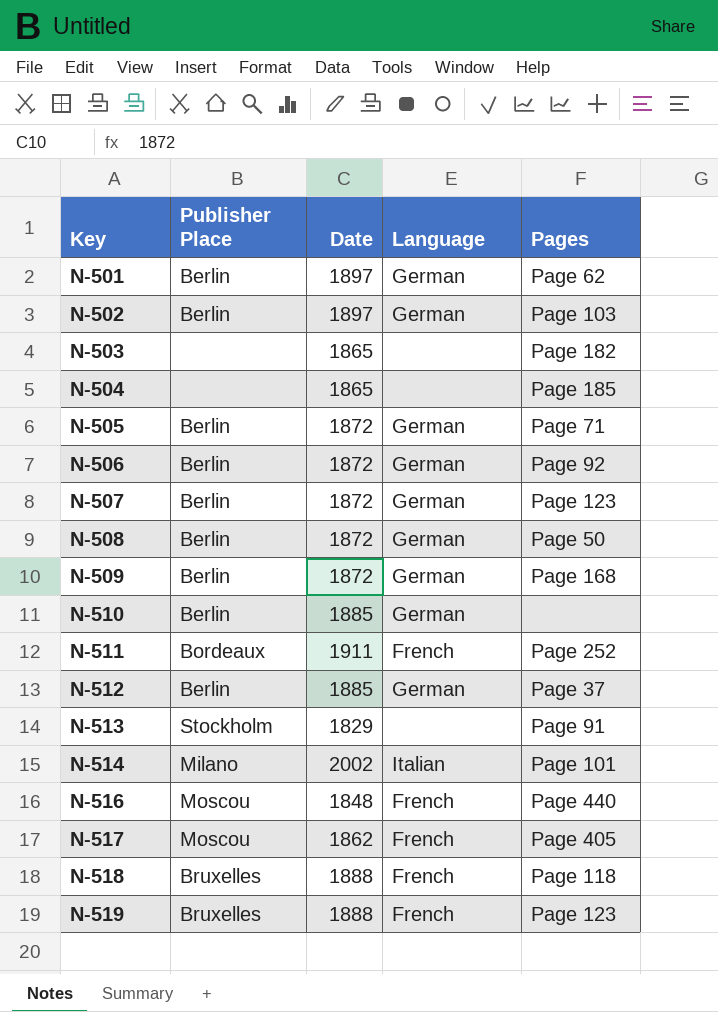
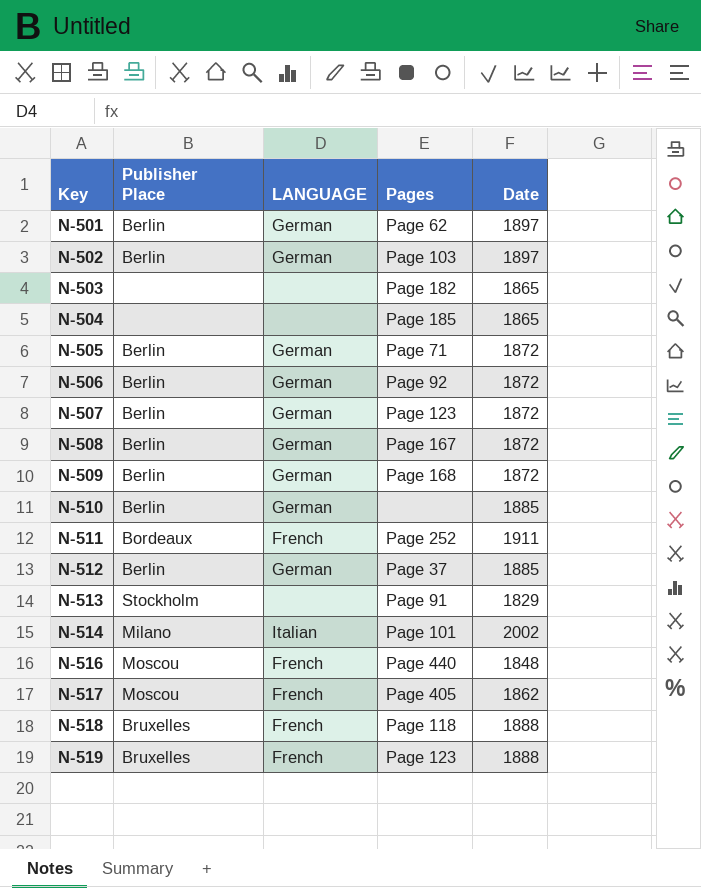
column name: Language -> LANGUAGE
column Date | position: 3 -> 5
N-508 | Pages: Page 50 -> Page 167

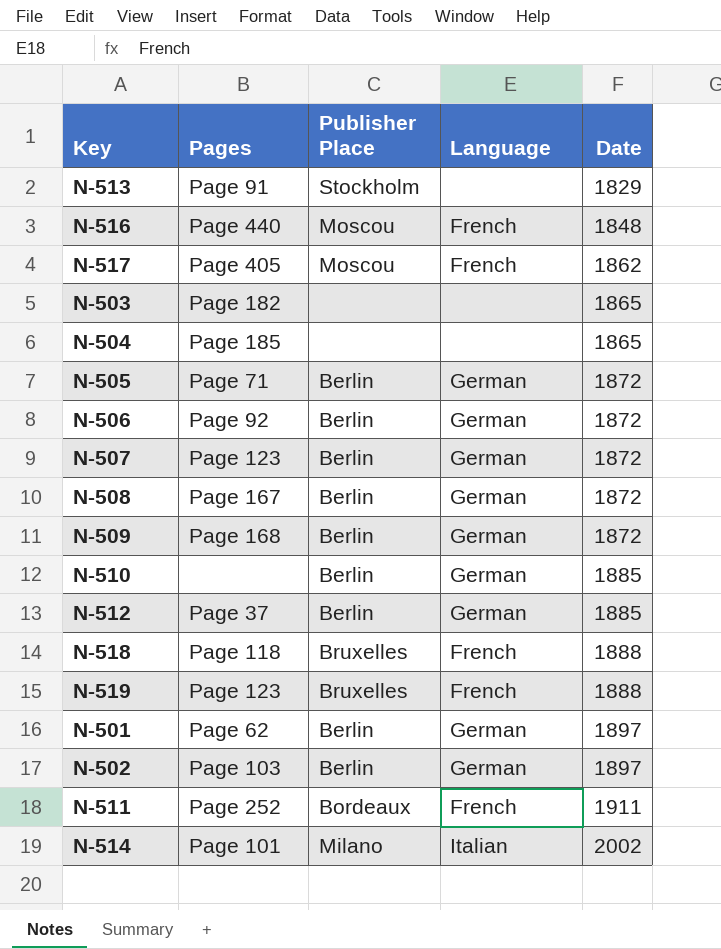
row order: Key ascending -> Date ascending
column Pages | position: 4 -> 2
column name: LANGUAGE -> Language

